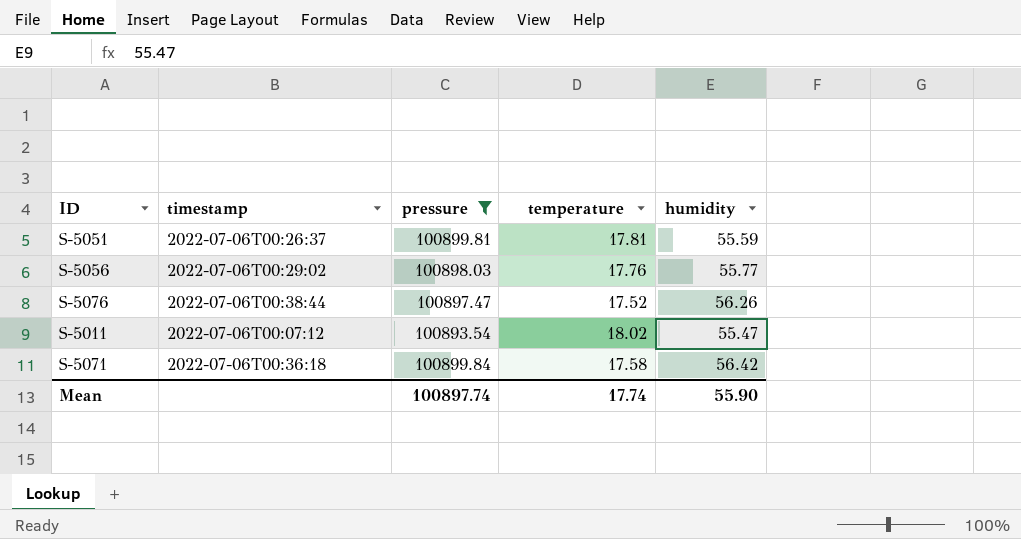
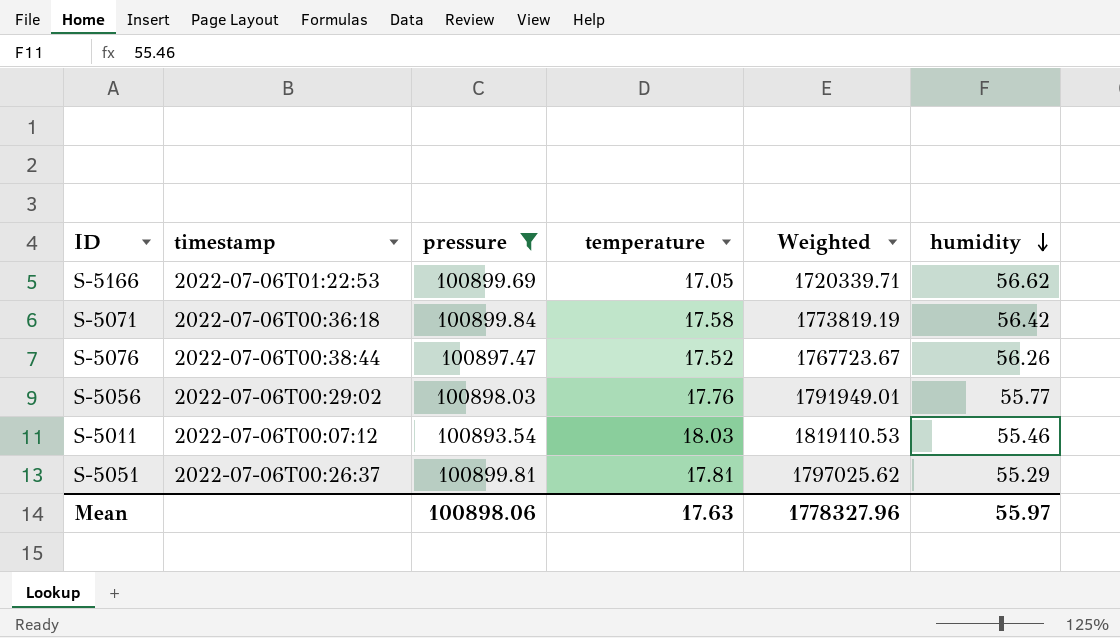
row order: none -> humidity descending
column Weighted | formula: none -> [pressure] * [temperature]
row S-5166: none -> 2022-07-06T01:22:53 | 100899.69 | 17.05 | 1720339.71 | 56.62
S-5011 | temperature: 18.02 -> 18.03
S-5011 | humidity: 55.47 -> 55.46
S-5051 | humidity: 55.59 -> 55.29
Mean | pressure: 100897.74 -> 100898.06
Mean | temperature: 17.74 -> 17.63
Mean | humidity: 55.90 -> 55.97

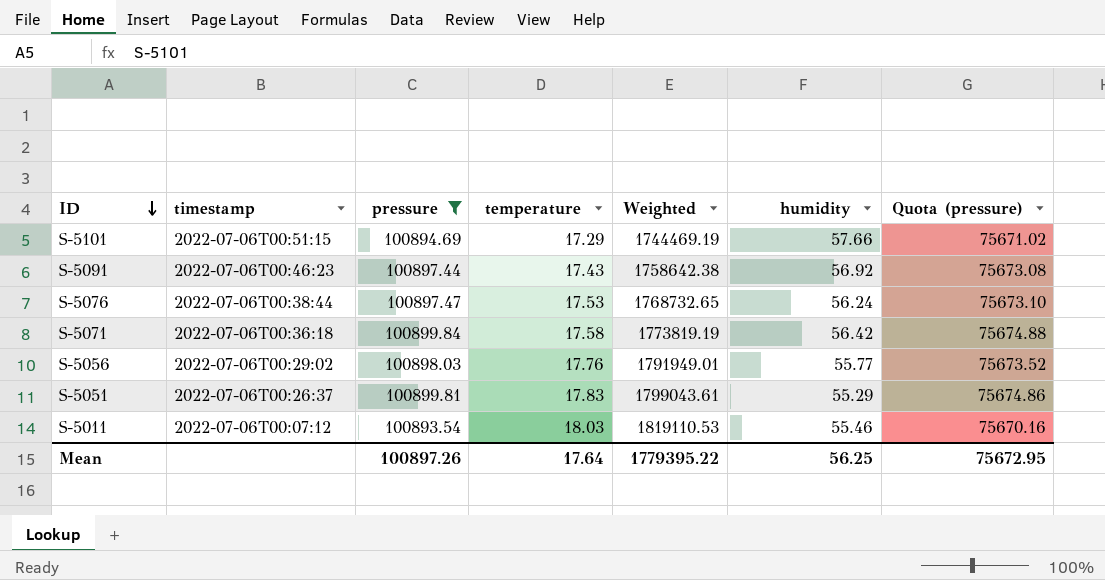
row order: humidity descending -> ID descending
column Quota (pressure) | formula: none -> [pressure] * 0.75
row S-5166: 2022-07-06T01:22:53 | 100899.69 | 17.05 | 1720339.71 | 56.62 -> none
row S-5101: none -> 2022-07-06T00:51:15 | 100894.69 | 17.29 | 1744469.19 | 57.66 | 75671.02
row S-5091: none -> 2022-07-06T00:46:23 | 100897.44 | 17.43 | 1758642.38 | 56.92 | 75673.08
S-5076 | temperature: 17.52 -> 17.53
S-5076 | Weighted: 1767723.67 -> 1768732.65
S-5076 | humidity: 56.26 -> 56.24
S-5051 | temperature: 17.81 -> 17.83
S-5051 | Weighted: 1797025.62 -> 1799043.61
Mean | pressure: 100898.06 -> 100897.26
Mean | temperature: 17.63 -> 17.64
Mean | Weighted: 1778327.96 -> 1779395.22
Mean | humidity: 55.97 -> 56.25

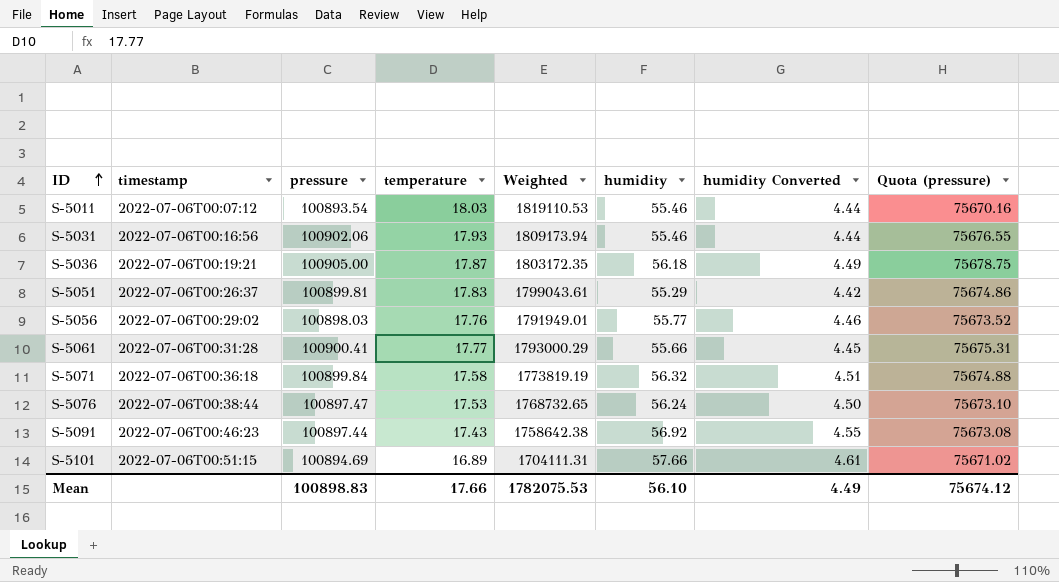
filter: pressure <= 100899.84 -> none
row order: ID descending -> ID ascending
column humidity Converted | formula: none -> [humidity] * 0.08
S-5071 | humidity: 56.42 -> 56.32
S-5101 | temperature: 17.29 -> 16.89
S-5101 | Weighted: 1744469.19 -> 1704111.31
Mean | pressure: 100897.26 -> 100898.83
Mean | temperature: 17.64 -> 17.66
Mean | Weighted: 1779395.22 -> 1782075.53
Mean | humidity: 56.25 -> 56.10
Mean | Quota (pressure): 75672.95 -> 75674.12

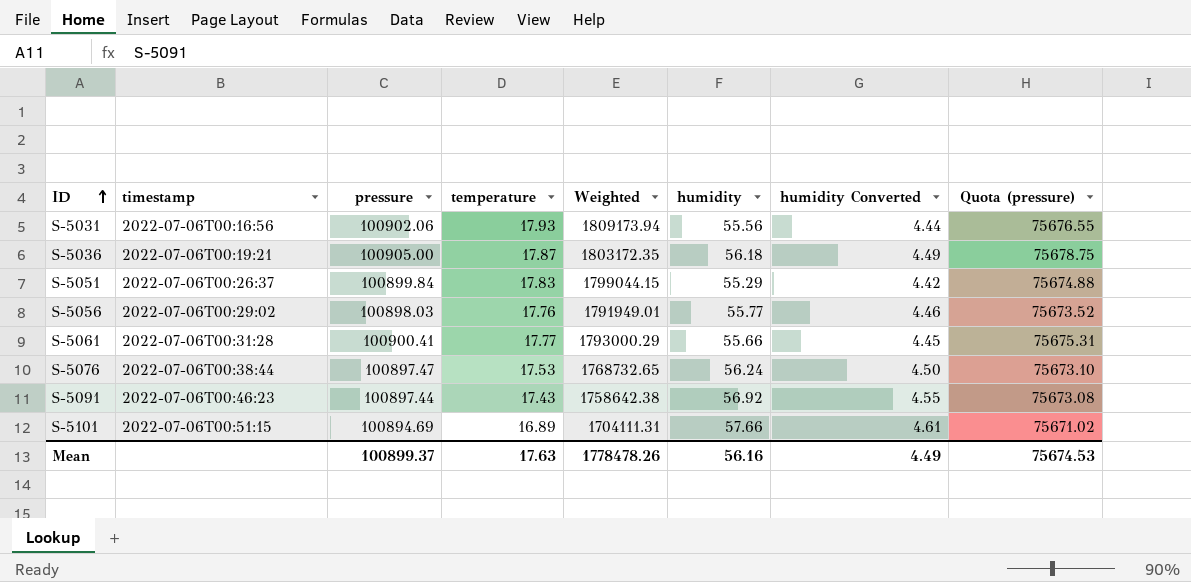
row S-5011: 2022-07-06T00:07:12 | 100893.54 | 18.03 | 1819110.53 | 55.46 | 4.44 | 75670.16 -> none
row S-5071: 2022-07-06T00:36:18 | 100899.84 | 17.58 | 1773819.19 | 56.32 | 4.51 | 75674.88 -> none
S-5031 | humidity: 55.46 -> 55.56
S-5051 | pressure: 100899.81 -> 100899.84
S-5051 | Weighted: 1799043.61 -> 1799044.15
S-5051 | Quota (pressure): 75674.86 -> 75674.88
Mean | pressure: 100898.83 -> 100899.37
Mean | temperature: 17.66 -> 17.63
Mean | Weighted: 1782075.53 -> 1778478.26
Mean | humidity: 56.10 -> 56.16
Mean | Quota (pressure): 75674.12 -> 75674.53

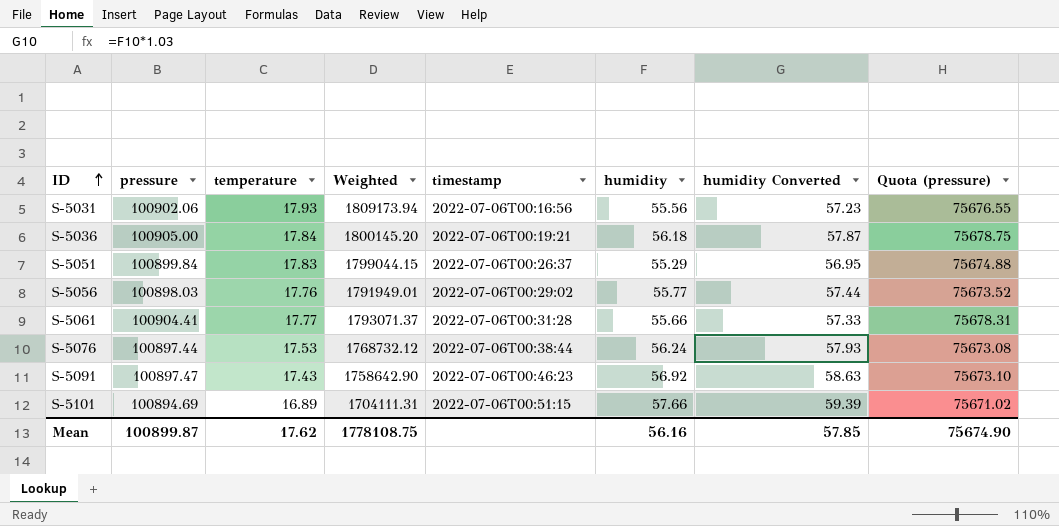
column timestamp | position: 2 -> 5
column humidity Converted | formula: [humidity] * 0.08 -> [humidity] * 1.03
S-5036 | temperature: 17.87 -> 17.84
S-5036 | Weighted: 1803172.35 -> 1800145.20
S-5061 | pressure: 100900.41 -> 100904.41
S-5061 | Weighted: 1793000.29 -> 1793071.37
S-5061 | Quota (pressure): 75675.31 -> 75678.31
S-5076 | pressure: 100897.47 -> 100897.44
S-5076 | Weighted: 1768732.65 -> 1768732.12
S-5076 | Quota (pressure): 75673.10 -> 75673.08
S-5091 | pressure: 100897.44 -> 100897.47
S-5091 | Weighted: 1758642.38 -> 1758642.90
S-5091 | Quota (pressure): 75673.08 -> 75673.10
Mean | pressure: 100899.37 -> 100899.87
Mean | temperature: 17.63 -> 17.62
Mean | Weighted: 1778478.26 -> 1778108.75
Mean | humidity Converted: 4.49 -> 57.85
Mean | Quota (pressure): 75674.53 -> 75674.90

